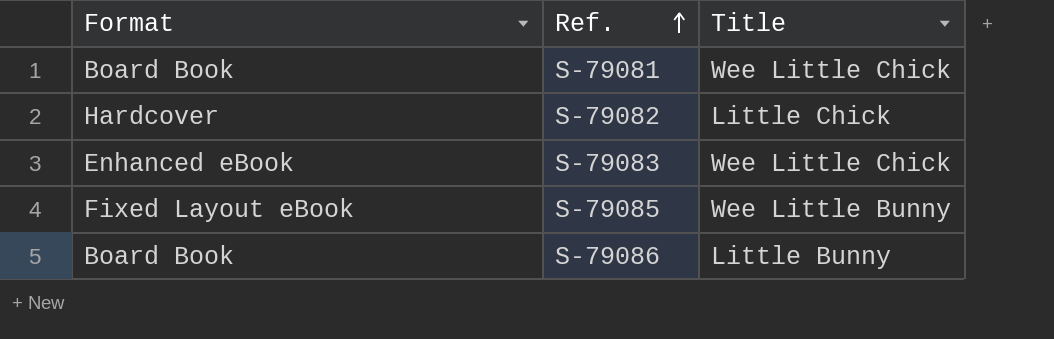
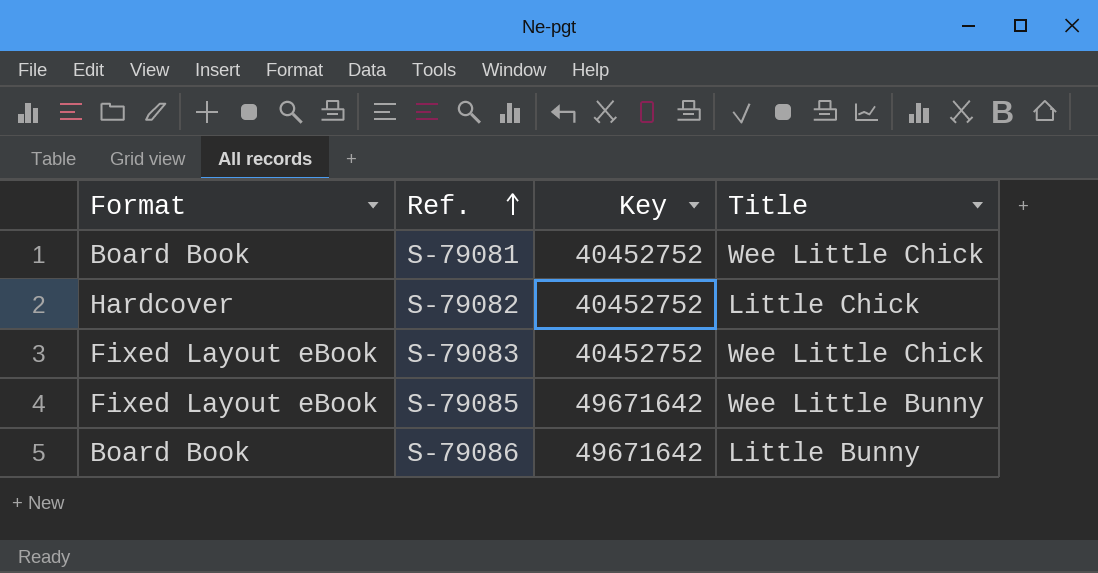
column Key | position: none -> 3
S-79083 | Format: Enhanced eBook -> Fixed Layout eBook

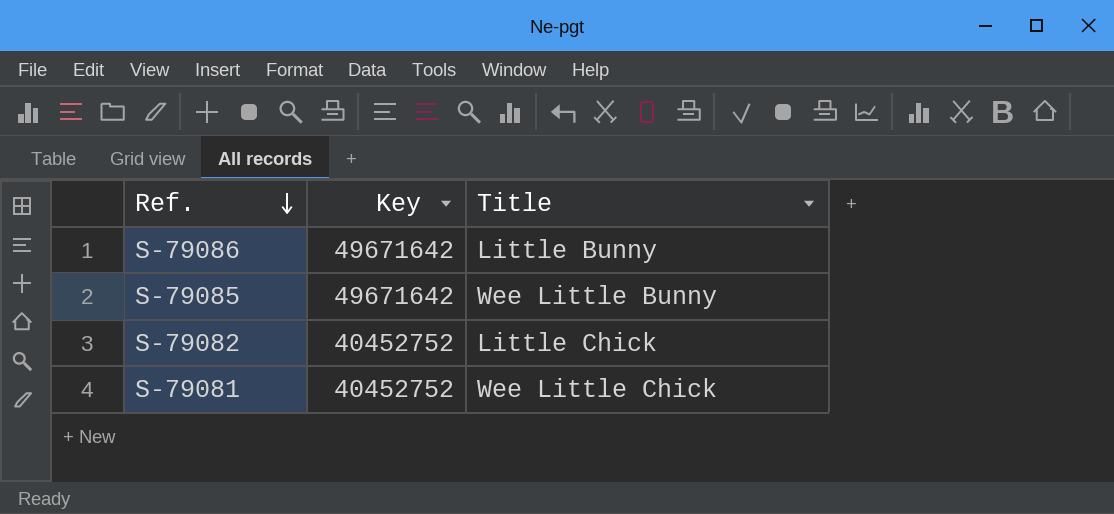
row order: Ref. ascending -> Ref. descending
column Format | position: 1 -> none
row S-79083: Fixed Layout eBook | 40452752 | Wee Little Chick -> none

